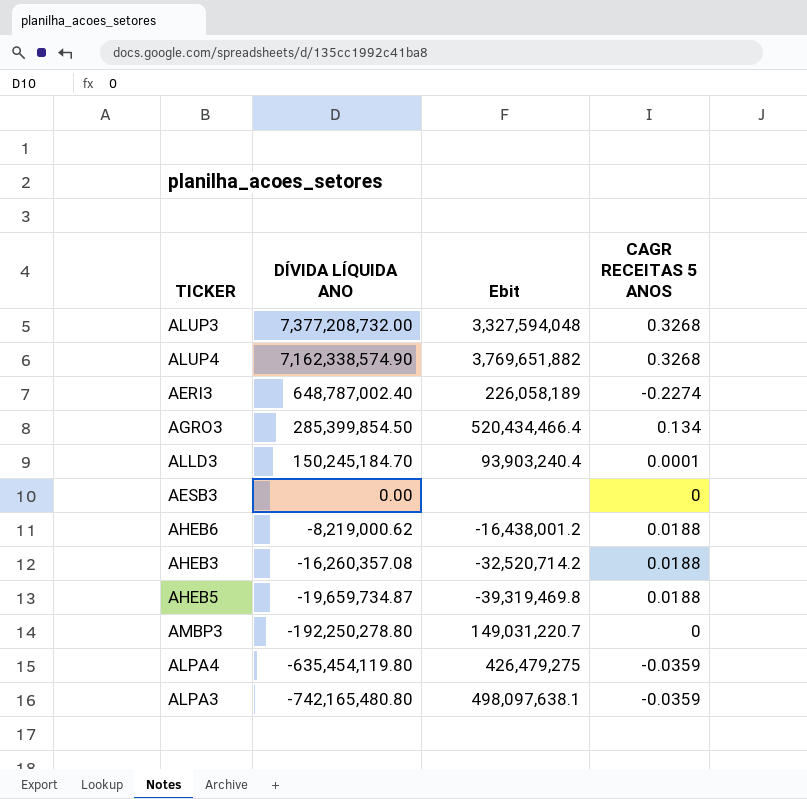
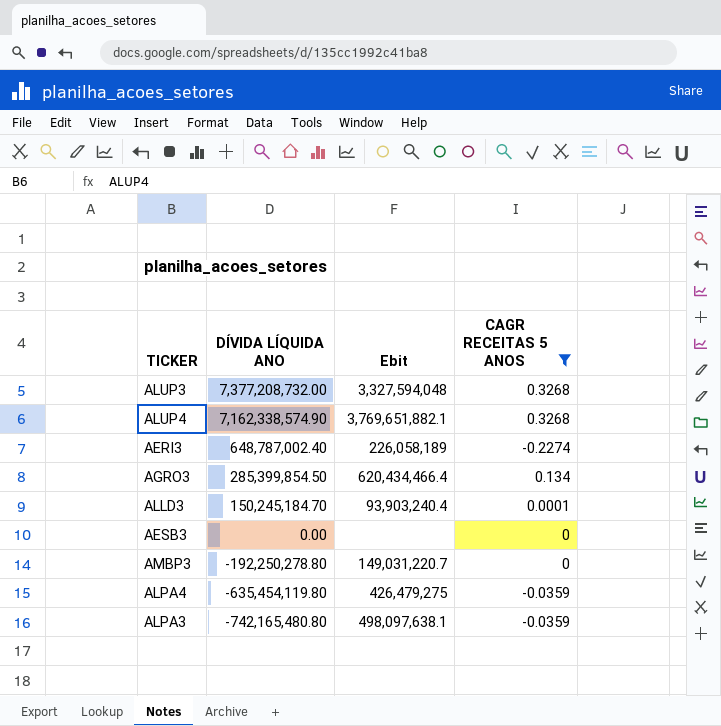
filter: none -> CAGR RECEITAS 5 ANOS != 0.0188
ALUP4 | Ebit: 3,769,651,882 -> 3,769,651,882.1
AGRO3 | Ebit: 520,434,466.4 -> 620,434,466.4

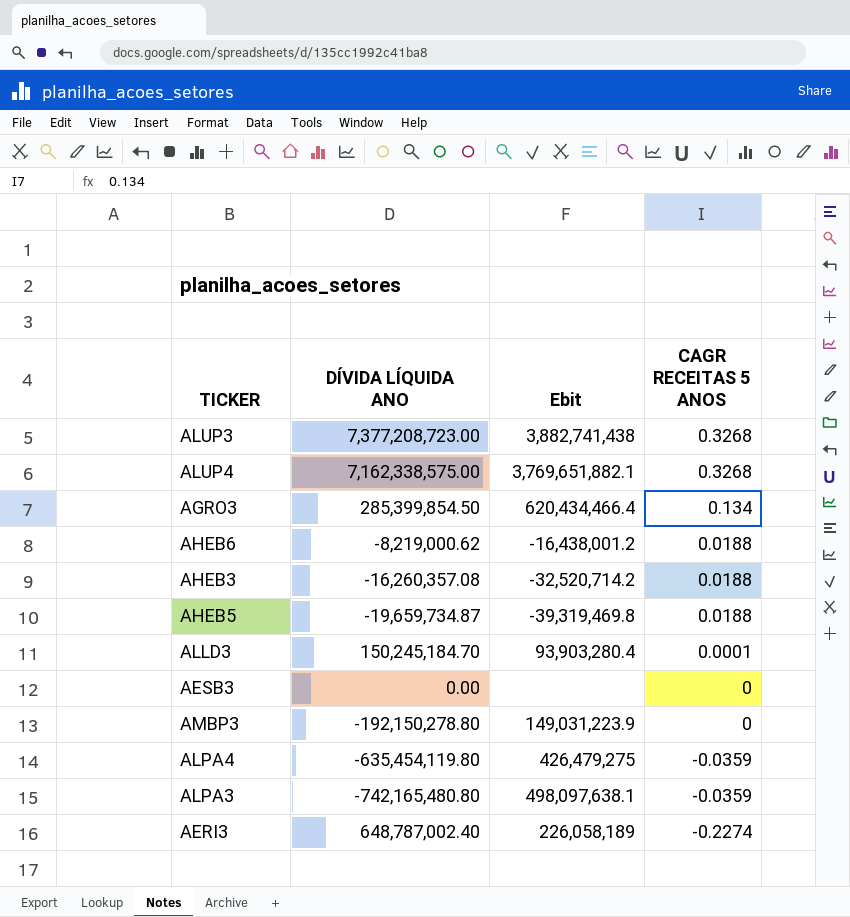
filter: CAGR RECEITAS 5 ANOS != 0.0188 -> none
row order: DÍVIDA LÍQUIDA ANO descending -> CAGR RECEITAS 5 ANOS descending
ALUP3 | DÍVIDA LÍQUIDA ANO: 7,377,208,732.00 -> 7,377,208,723.00
ALUP3 | Ebit: 3,327,594,048 -> 3,882,741,438
ALUP4 | DÍVIDA LÍQUIDA ANO: 7,162,338,574.90 -> 7,162,338,575.00
ALLD3 | Ebit: 93,903,240.4 -> 93,903,280.4
AMBP3 | DÍVIDA LÍQUIDA ANO: -192,250,278.80 -> -192,150,278.80
AMBP3 | Ebit: 149,031,220.7 -> 149,031,223.9

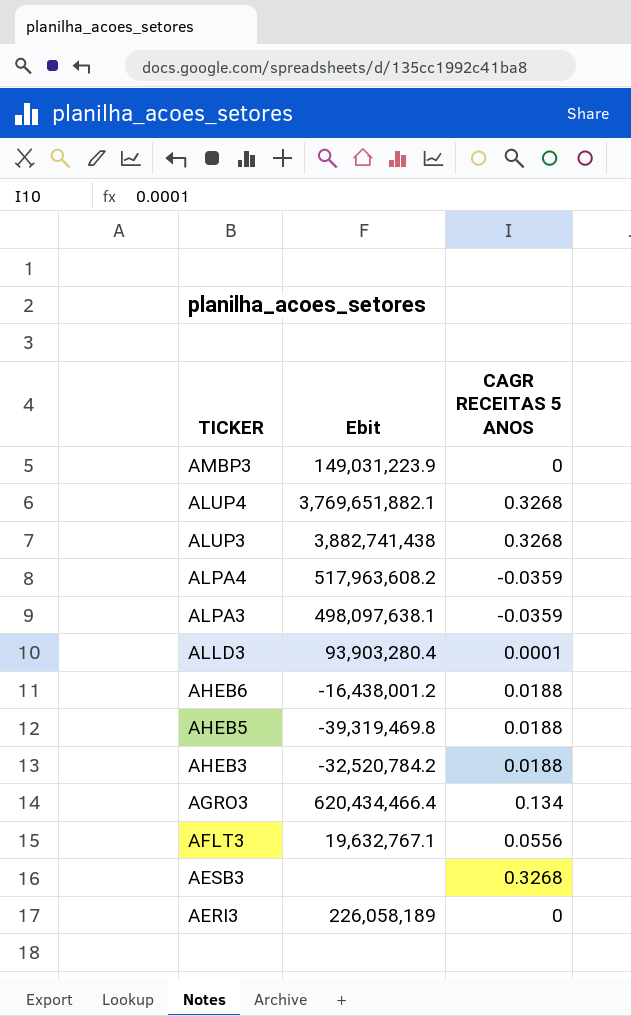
row order: CAGR RECEITAS 5 ANOS descending -> TICKER descending
column DÍVIDA LÍQUIDA ANO | position: 2 -> none
ALPA4 | Ebit: 426,479,275 -> 517,963,608.2
AHEB3 | Ebit: -32,520,714.2 -> -32,520,784.2
row AFLT3: none -> 19,632,767.1 | 0.0556
AESB3 | CAGR RECEITAS 5 ANOS: 0 -> 0.3268
AERI3 | CAGR RECEITAS 5 ANOS: -0.2274 -> 0

